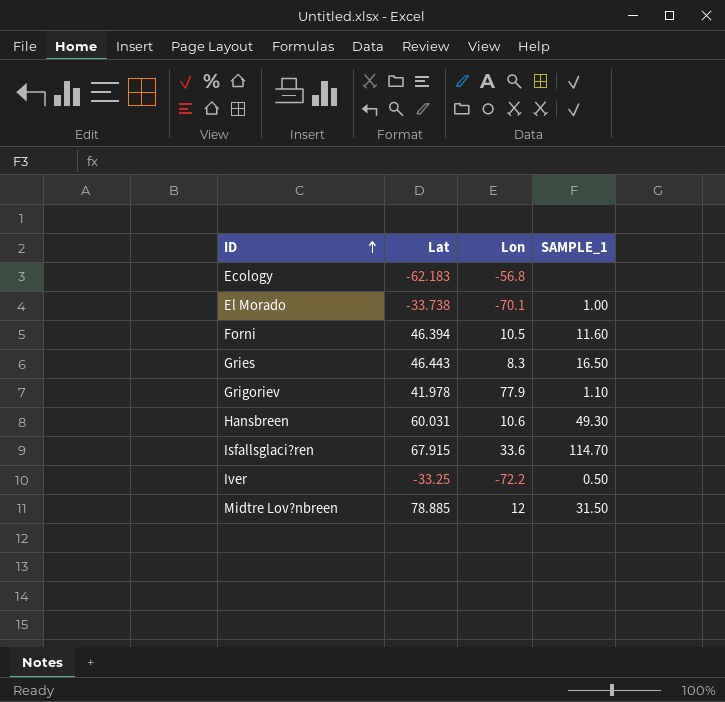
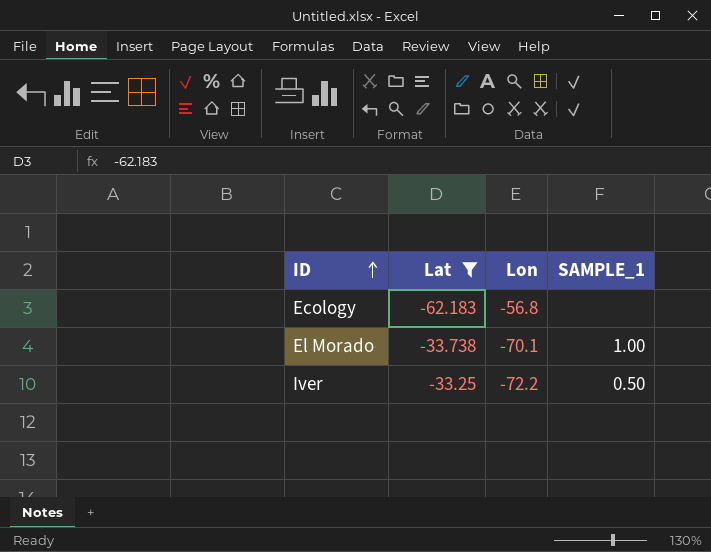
filter: none -> Lat <= -33.25

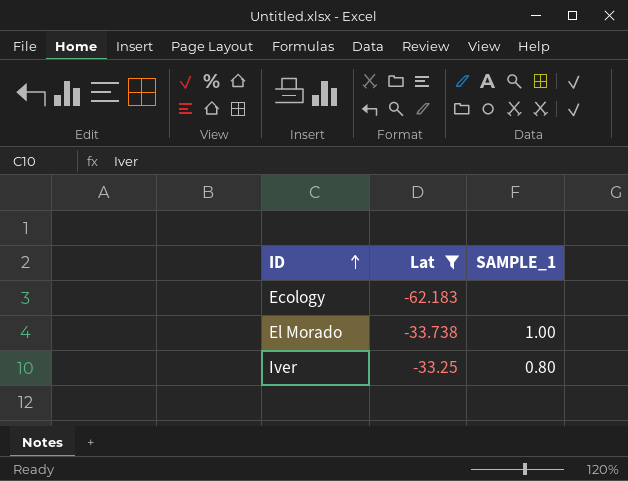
column Lon | position: 3 -> none
Iver | SAMPLE_1: 0.50 -> 0.80

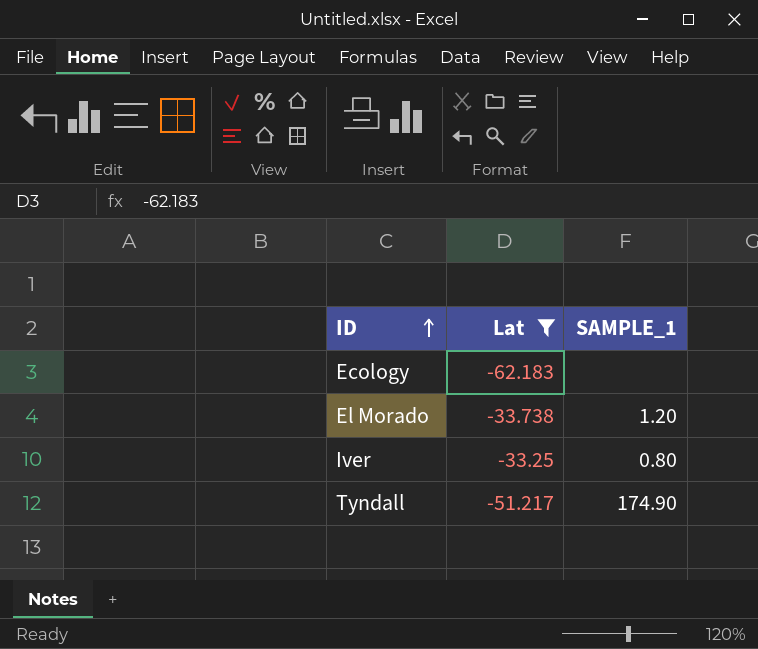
El Morado | SAMPLE_1: 1.00 -> 1.20
row Tyndall: none -> -51.217 | 174.90

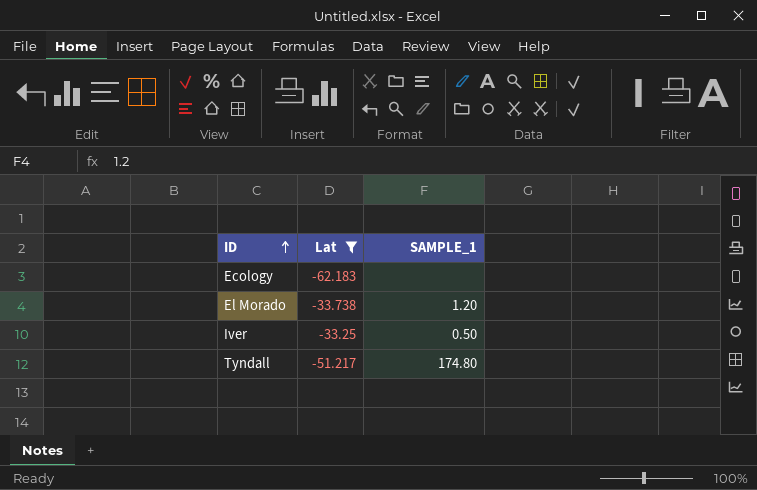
Iver | SAMPLE_1: 0.80 -> 0.50
Tyndall | SAMPLE_1: 174.90 -> 174.80

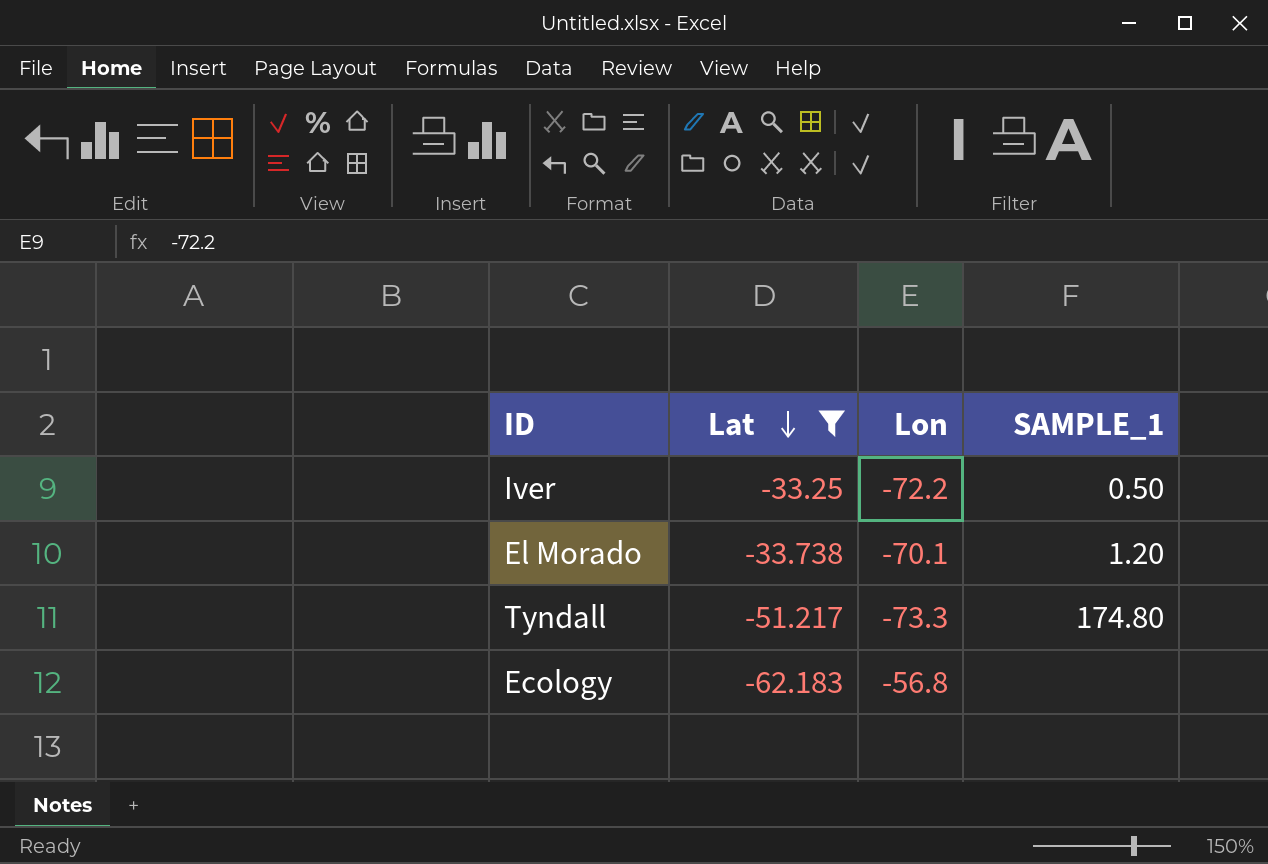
row order: ID ascending -> Lat descending
column Lon | position: none -> 3

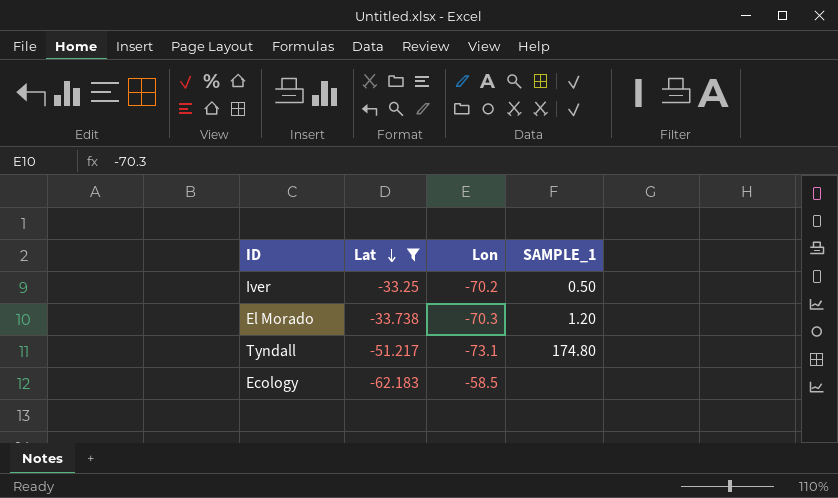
Iver | Lon: -72.2 -> -70.2
El Morado | Lon: -70.1 -> -70.3
Tyndall | Lon: -73.3 -> -73.1
Ecology | Lon: -56.8 -> -58.5

